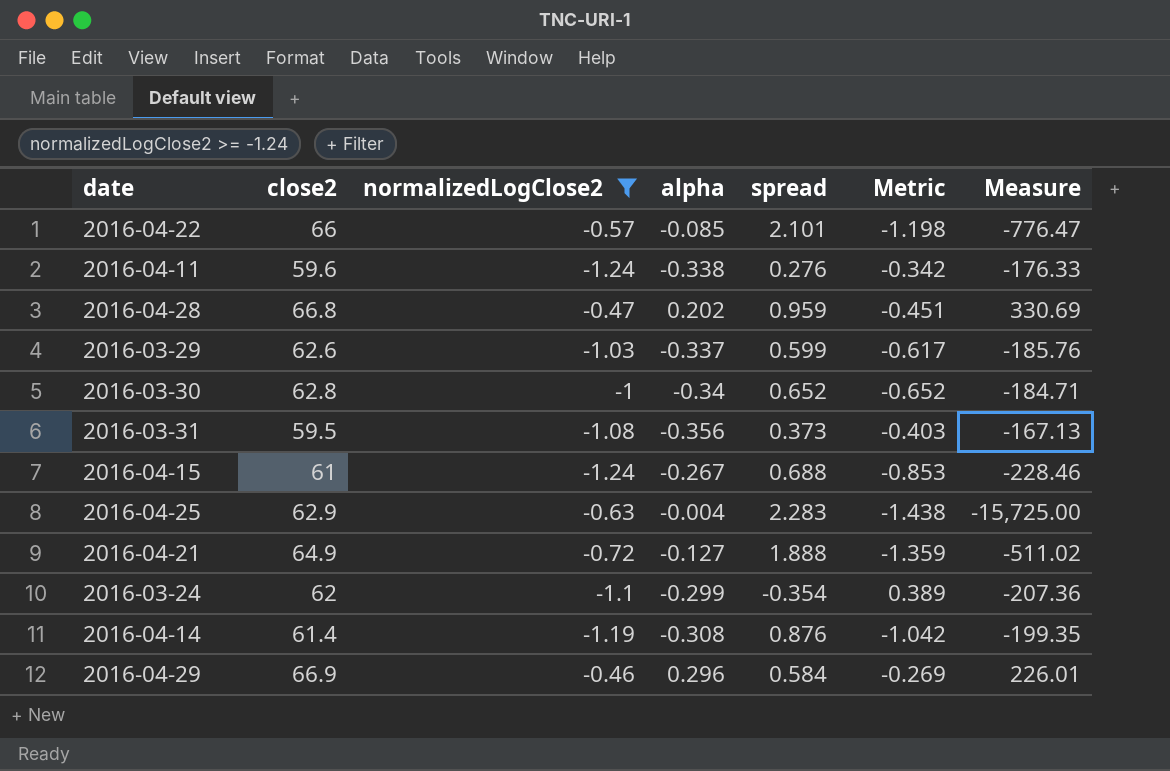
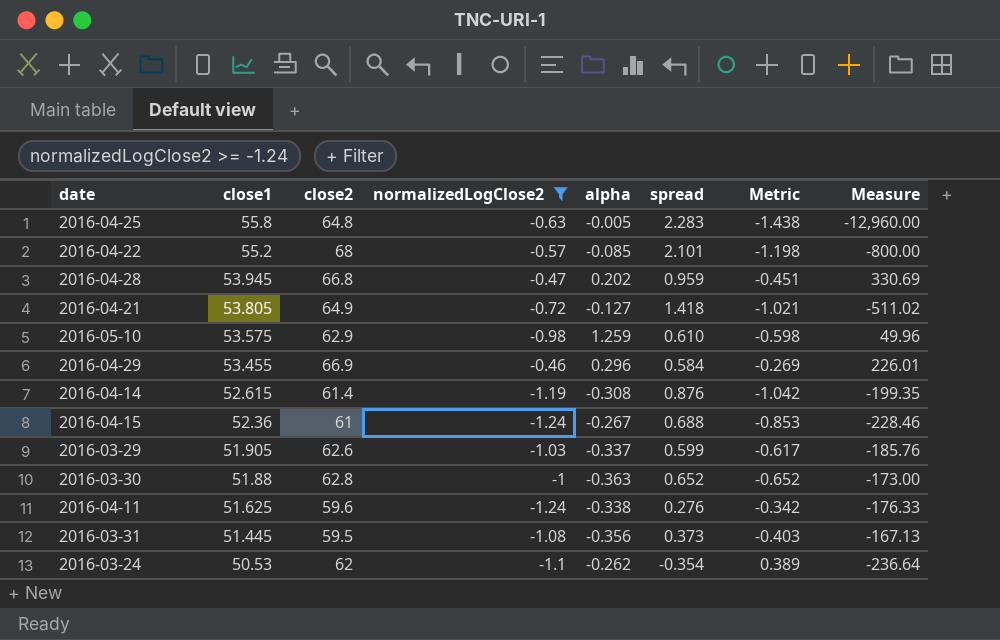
row order: none -> close1 descending
column close1 | position: none -> 2
2016-04-25 | close2: 62.9 -> 64.8
2016-04-25 | alpha: -0.004 -> -0.005
2016-04-25 | Measure: -15,725.00 -> -12,960.00
2016-04-22 | close2: 66 -> 68
2016-04-22 | Measure: -776.47 -> -800.00
2016-04-21 | spread: 1.888 -> 1.418
2016-04-21 | Metric: -1.359 -> -1.021
row 2016-05-10: none -> 53.575 | 62.9 | -0.98 | 1.259 | 0.610 | -0.598 | 49.96
2016-03-30 | alpha: -0.34 -> -0.363
2016-03-30 | Measure: -184.71 -> -173.00
2016-03-24 | alpha: -0.299 -> -0.262
2016-03-24 | Measure: -207.36 -> -236.64

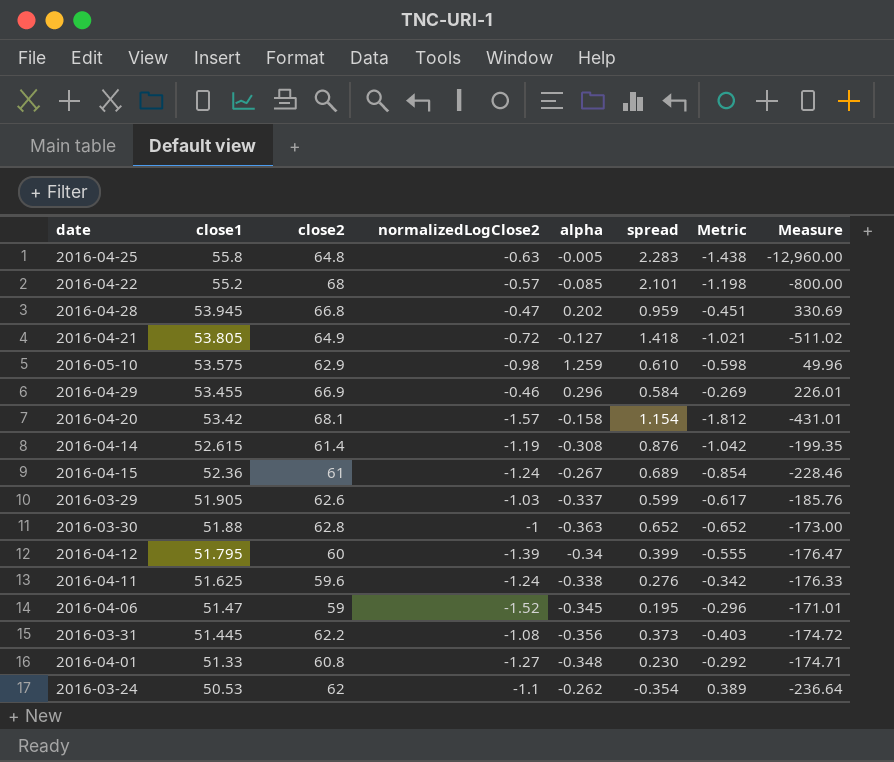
filter: normalizedLogClose2 >= -1.24 -> none
2016-04-15 | spread: 0.688 -> 0.689
2016-04-15 | Metric: -0.853 -> -0.854
2016-03-31 | close2: 59.5 -> 62.2
2016-03-31 | Measure: -167.13 -> -174.72

